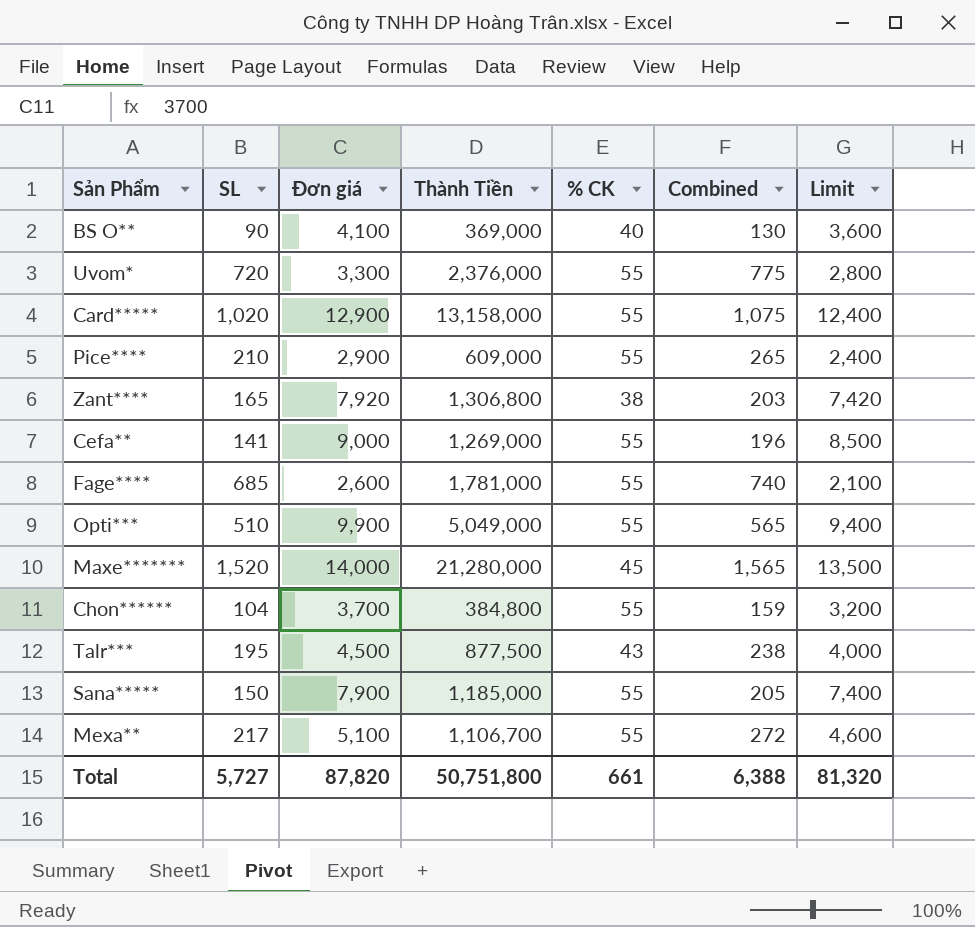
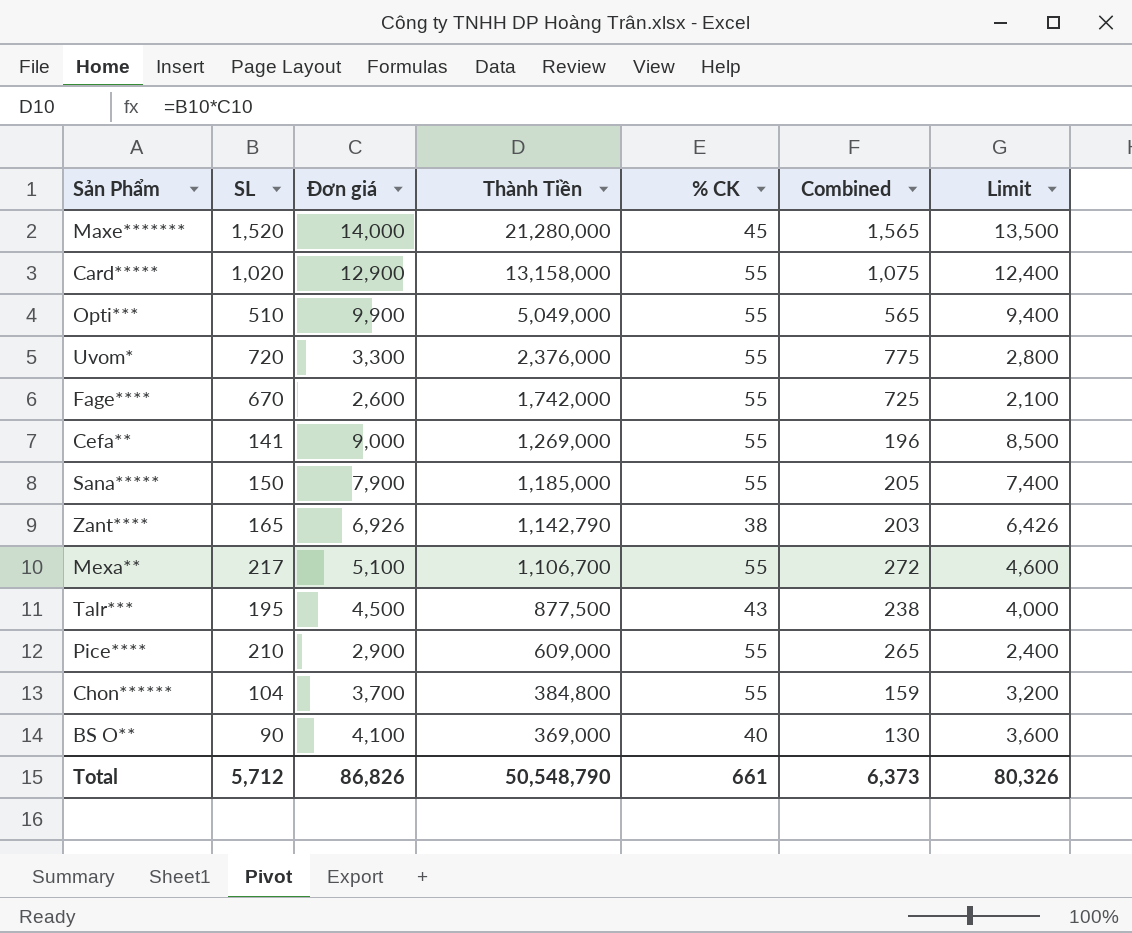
row order: none -> Thành Tiền descending
Fage**** | SL: 685 -> 670
Fage**** | Thành Tiền: 1,781,000 -> 1,742,000
Fage**** | Combined: 740 -> 725
Zant**** | Đơn giá: 7,920 -> 6,926
Zant**** | Thành Tiền: 1,306,800 -> 1,142,790
Zant**** | Limit: 7,420 -> 6,426
Total | SL: 5,727 -> 5,712
Total | Đơn giá: 87,820 -> 86,826
Total | Thành Tiền: 50,751,800 -> 50,548,790
Total | Combined: 6,388 -> 6,373
Total | Limit: 81,320 -> 80,326

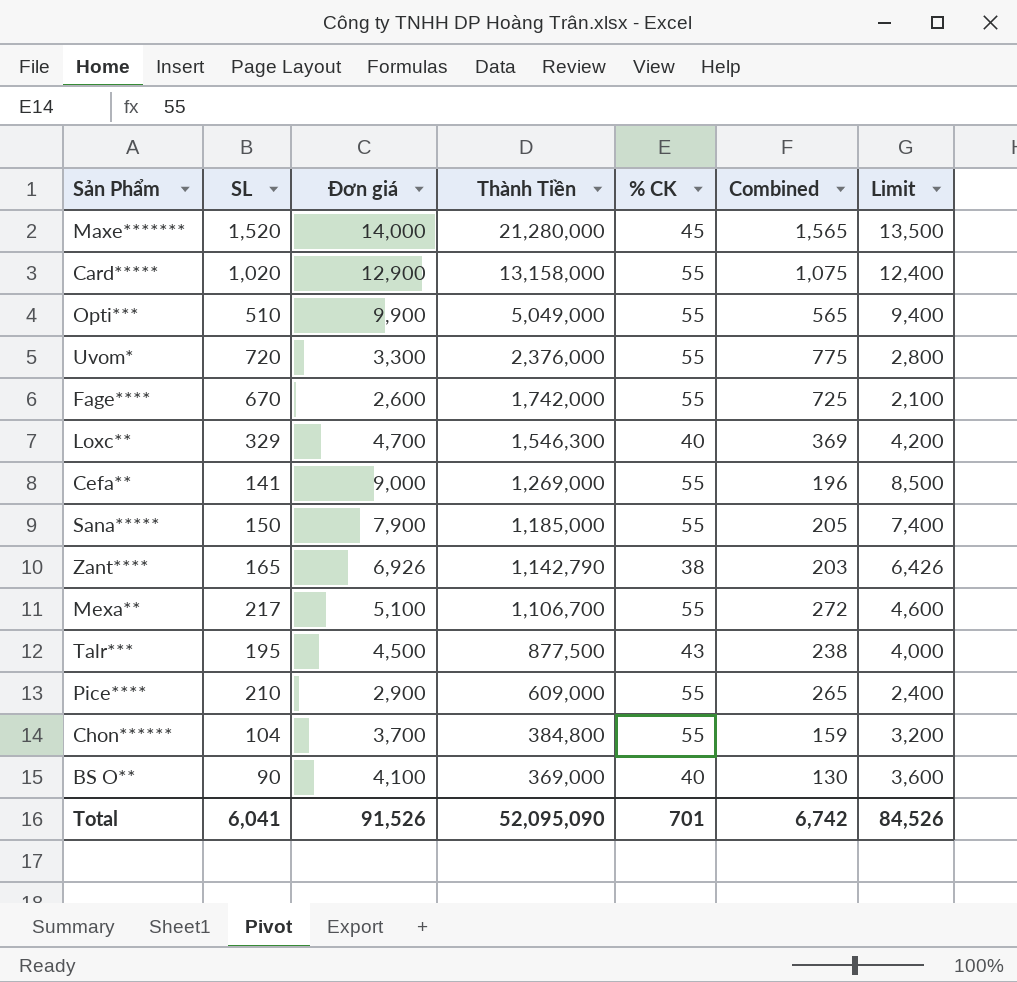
row Loxc**: none -> 329 | 4,700 | 1,546,300 | 40 | 369 | 4,200
Total | SL: 5,712 -> 6,041
Total | Đơn giá: 86,826 -> 91,526
Total | Thành Tiền: 50,548,790 -> 52,095,090
Total | % CK: 661 -> 701
Total | Combined: 6,373 -> 6,742
Total | Limit: 80,326 -> 84,526

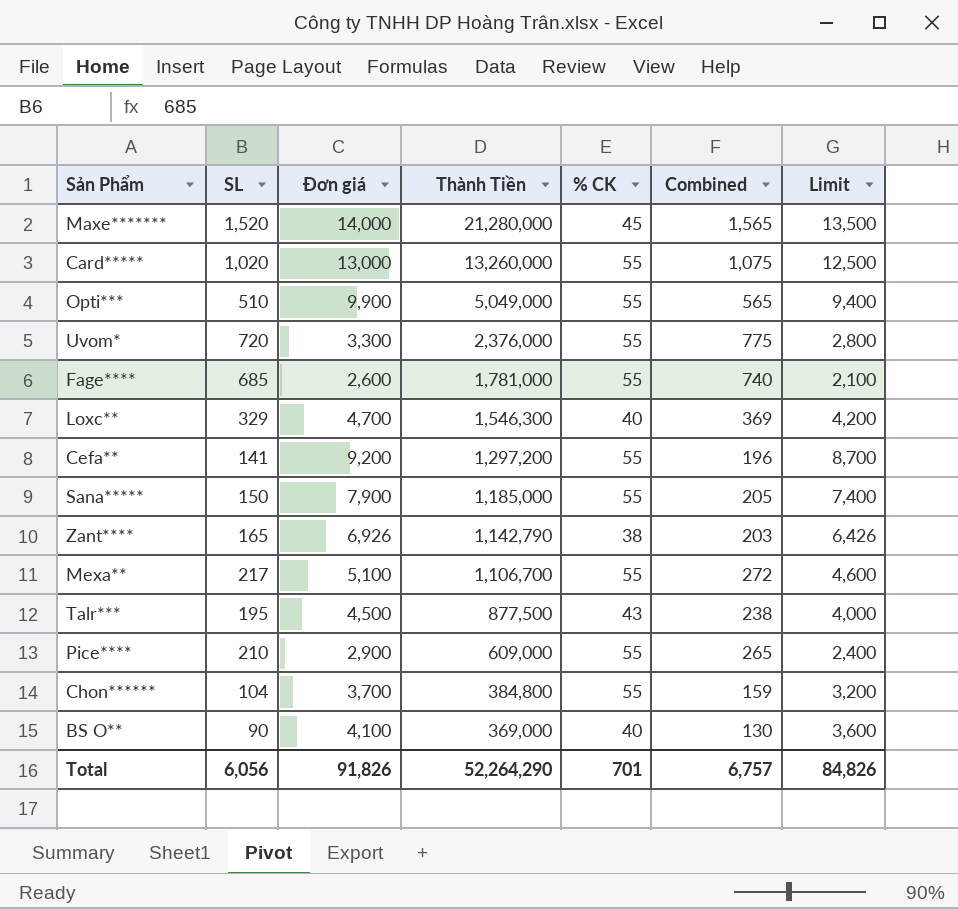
Card***** | Đơn giá: 12,900 -> 13,000
Card***** | Thành Tiền: 13,158,000 -> 13,260,000
Card***** | Limit: 12,400 -> 12,500
Fage**** | SL: 670 -> 685
Fage**** | Thành Tiền: 1,742,000 -> 1,781,000
Fage**** | Combined: 725 -> 740
Cefa** | Đơn giá: 9,000 -> 9,200
Cefa** | Thành Tiền: 1,269,000 -> 1,297,200
Cefa** | Limit: 8,500 -> 8,700
Total | SL: 6,041 -> 6,056
Total | Đơn giá: 91,526 -> 91,826
Total | Thành Tiền: 52,095,090 -> 52,264,290
Total | Combined: 6,742 -> 6,757
Total | Limit: 84,526 -> 84,826

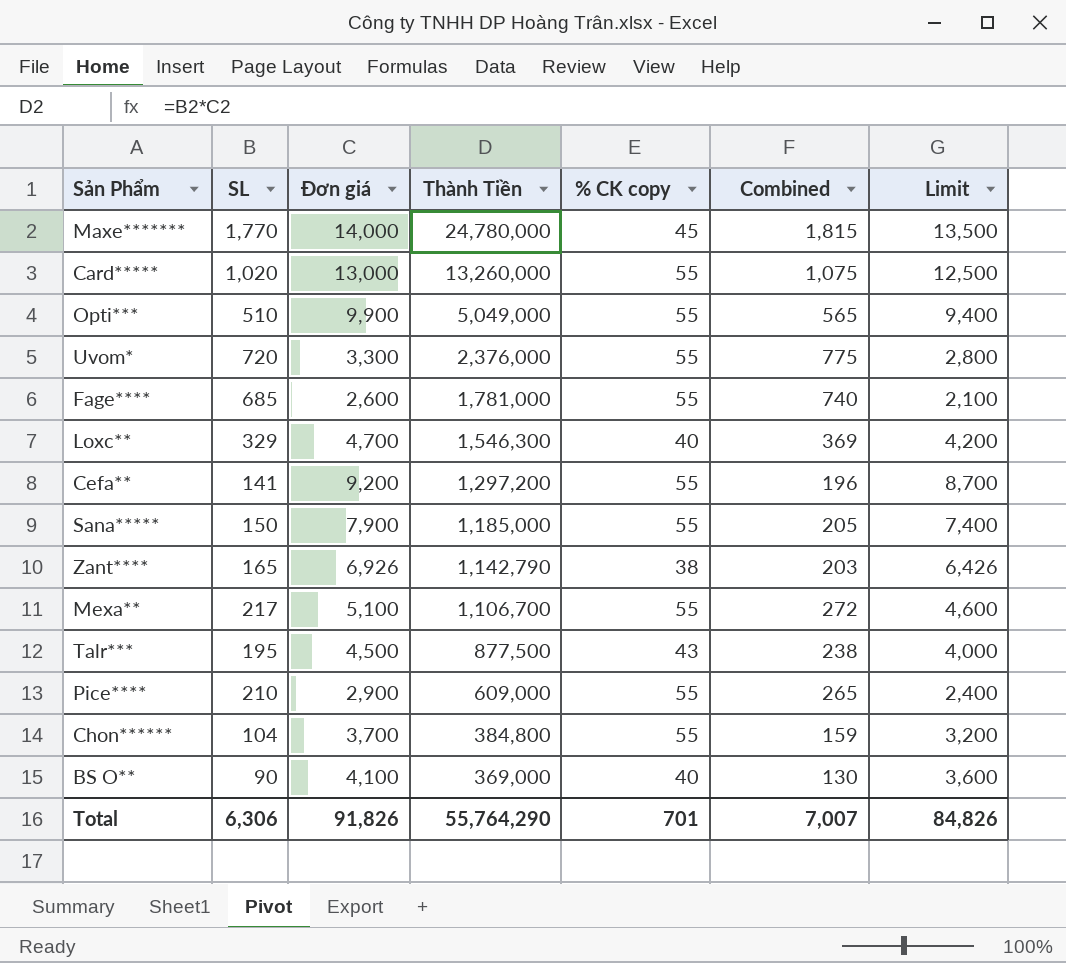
column name: % CK -> % CK copy
Maxe******* | SL: 1,520 -> 1,770
Maxe******* | Thành Tiền: 21,280,000 -> 24,780,000
Maxe******* | Combined: 1,565 -> 1,815
Total | SL: 6,056 -> 6,306
Total | Thành Tiền: 52,264,290 -> 55,764,290
Total | Combined: 6,757 -> 7,007

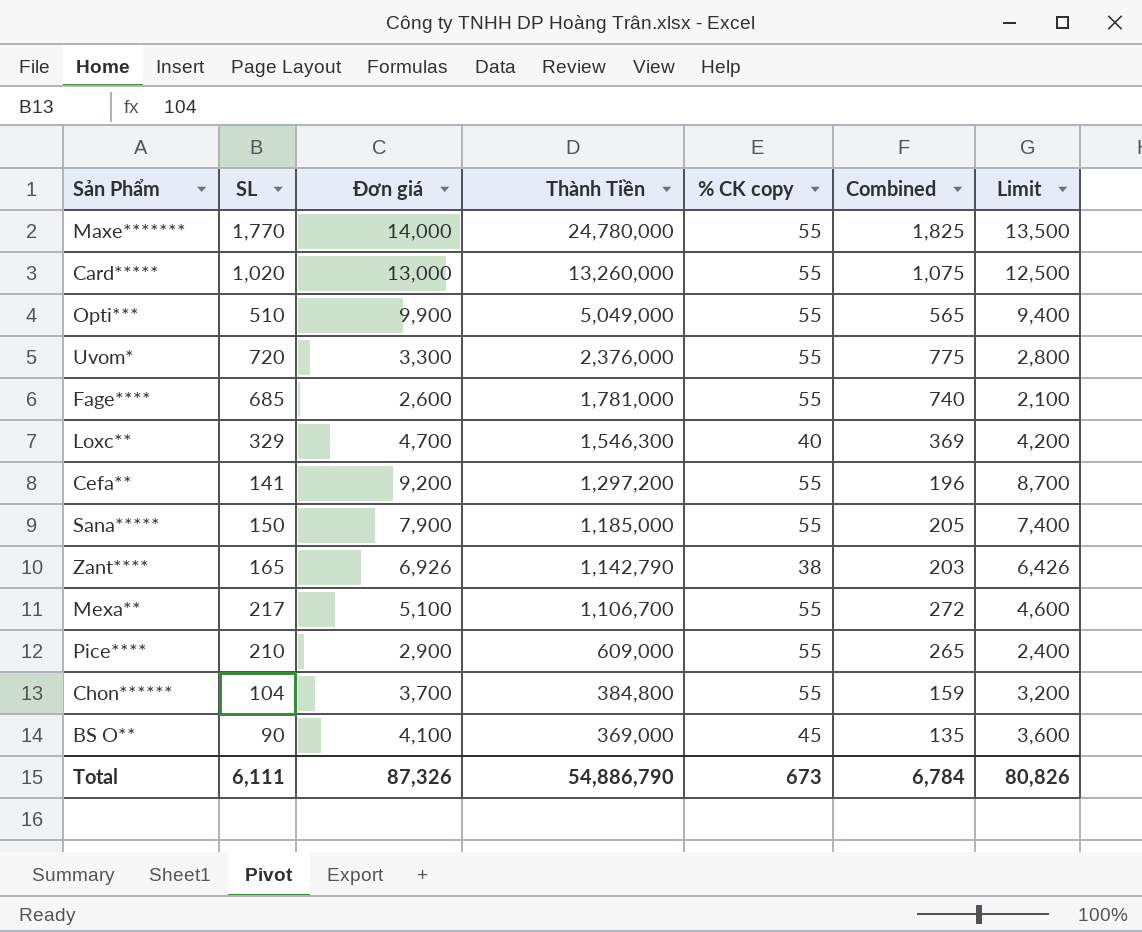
row Talr***: 195 | 4,500 | 877,500 | 43 | 238 | 4,000 -> none
Maxe******* | % CK copy: 45 -> 55
Maxe******* | Combined: 1,815 -> 1,825
BS O** | % CK copy: 40 -> 45
BS O** | Combined: 130 -> 135
Total | SL: 6,306 -> 6,111
Total | Đơn giá: 91,826 -> 87,326
Total | Thành Tiền: 55,764,290 -> 54,886,790
Total | % CK copy: 701 -> 673
Total | Combined: 7,007 -> 6,784
Total | Limit: 84,826 -> 80,826

